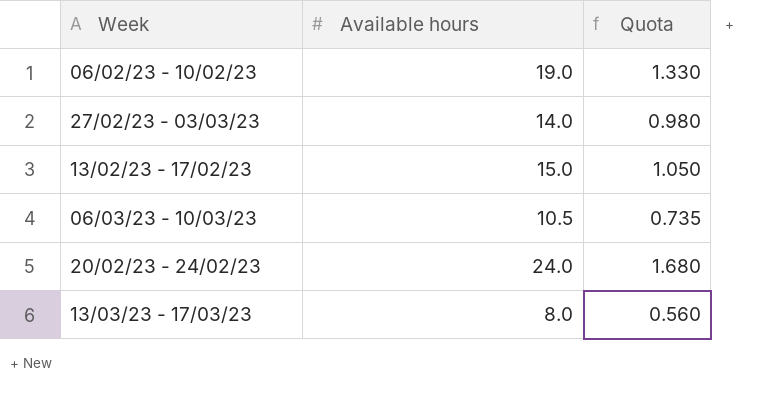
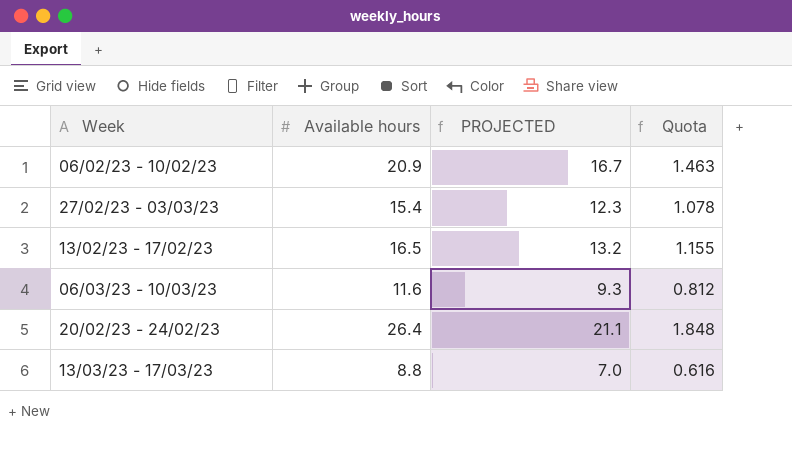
column PROJECTED | formula: none -> [Available hours] * 0.8
06/02/23 - 10/02/23 | Available hours: 19.0 -> 20.9
06/02/23 - 10/02/23 | Quota: 1.330 -> 1.463
27/02/23 - 03/03/23 | Available hours: 14.0 -> 15.4
27/02/23 - 03/03/23 | Quota: 0.980 -> 1.078
13/02/23 - 17/02/23 | Available hours: 15.0 -> 16.5
13/02/23 - 17/02/23 | Quota: 1.050 -> 1.155
06/03/23 - 10/03/23 | Available hours: 10.5 -> 11.6
06/03/23 - 10/03/23 | Quota: 0.735 -> 0.812
20/02/23 - 24/02/23 | Available hours: 24.0 -> 26.4
20/02/23 - 24/02/23 | Quota: 1.680 -> 1.848
13/03/23 - 17/03/23 | Available hours: 8.0 -> 8.8
13/03/23 - 17/03/23 | Quota: 0.560 -> 0.616

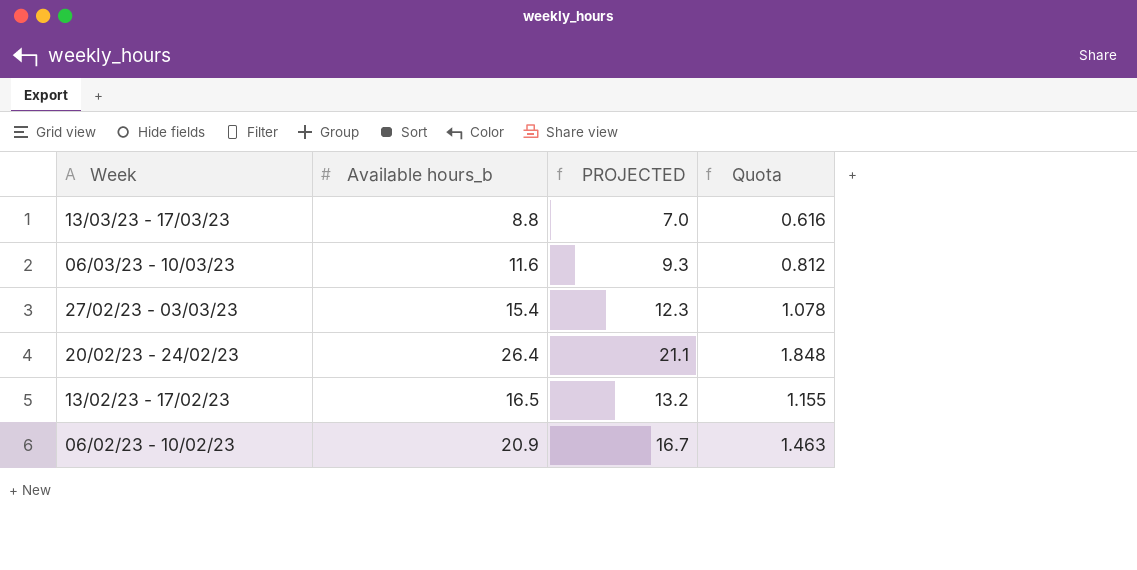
row order: none -> Week descending
column name: Available hours -> Available hours_b

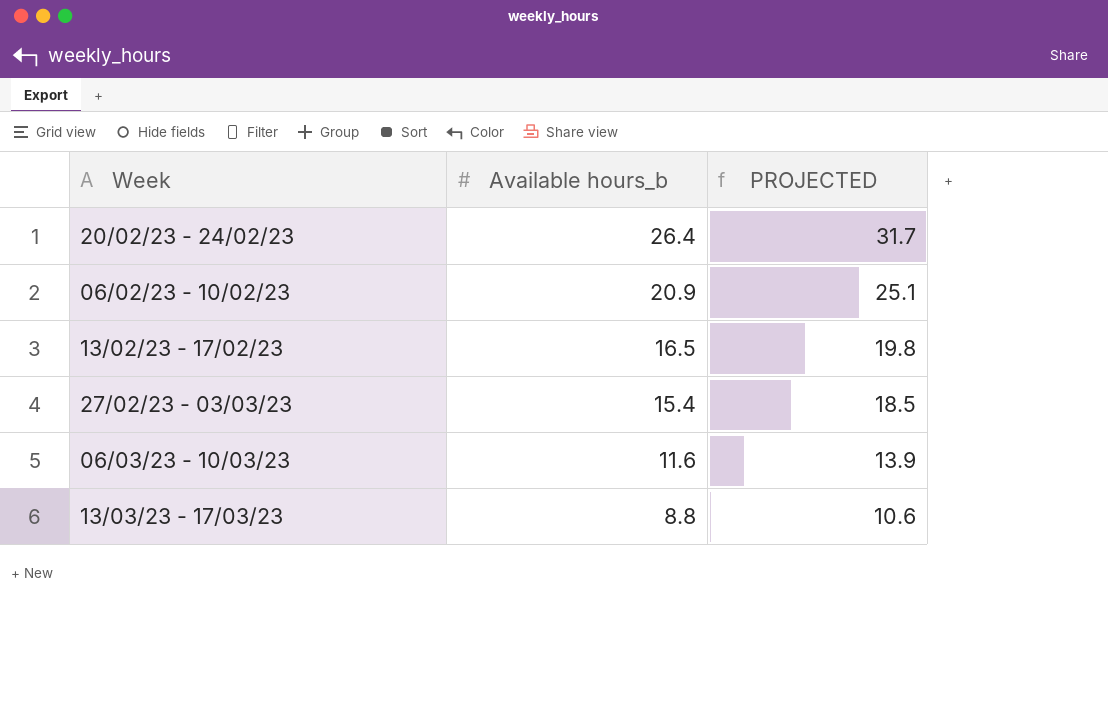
row order: Week descending -> Available hours_b descending
column Quota | formula: [Available hours_b] * 0.07 -> none
column PROJECTED | formula: [Available hours_b] * 0.8 -> [Available hours_b] * 1.2

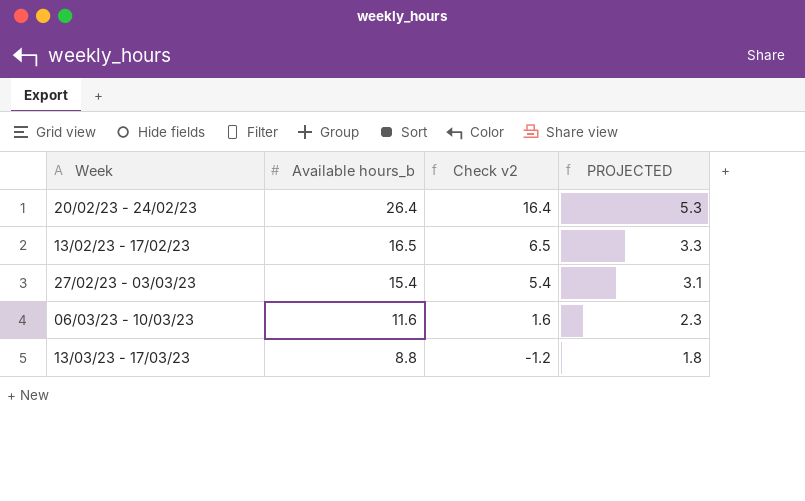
column Check v2 | formula: none -> [Available hours_b] - 10
column PROJECTED | formula: [Available hours_b] * 1.2 -> [Available hours_b] * 0.2
row 06/02/23 - 10/02/23: 20.9 | 25.1 -> none

